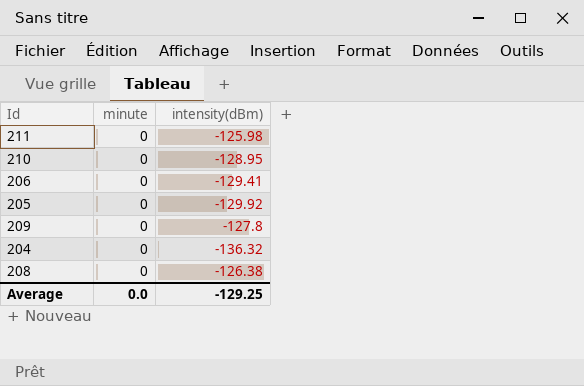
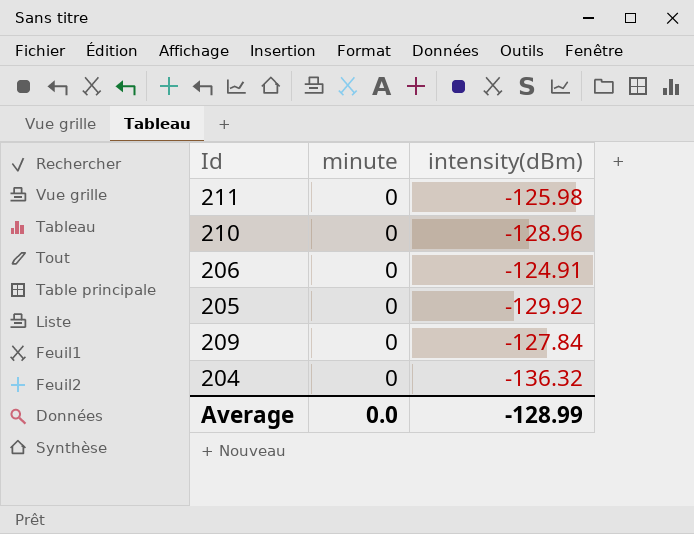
row 208: 0 | -126.38 -> none
210 | intensity(dBm): -128.95 -> -128.96
206 | intensity(dBm): -129.41 -> -124.91
209 | intensity(dBm): -127.8 -> -127.84
Average | intensity(dBm): -129.25 -> -128.99

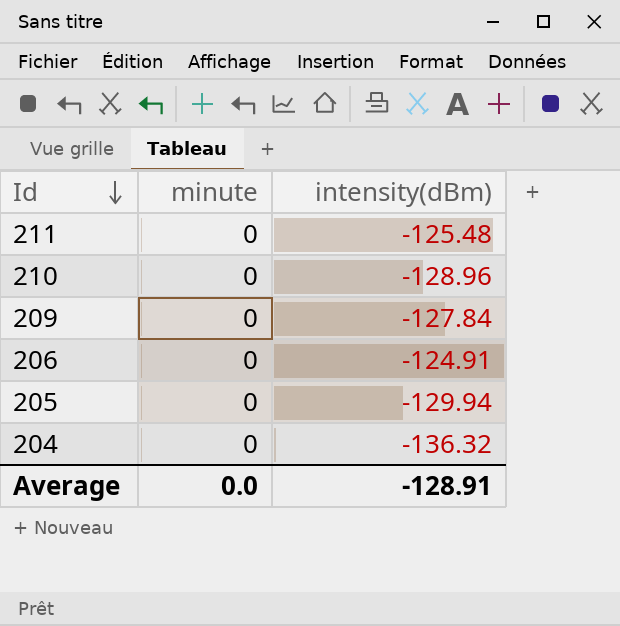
row order: none -> Id descending
211 | intensity(dBm): -125.98 -> -125.48
205 | intensity(dBm): -129.92 -> -129.94
Average | intensity(dBm): -128.99 -> -128.91

